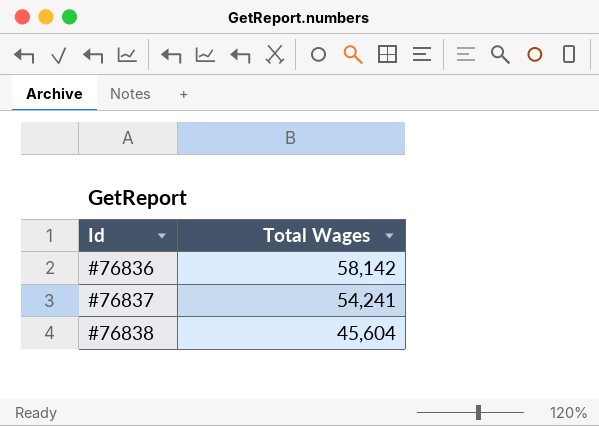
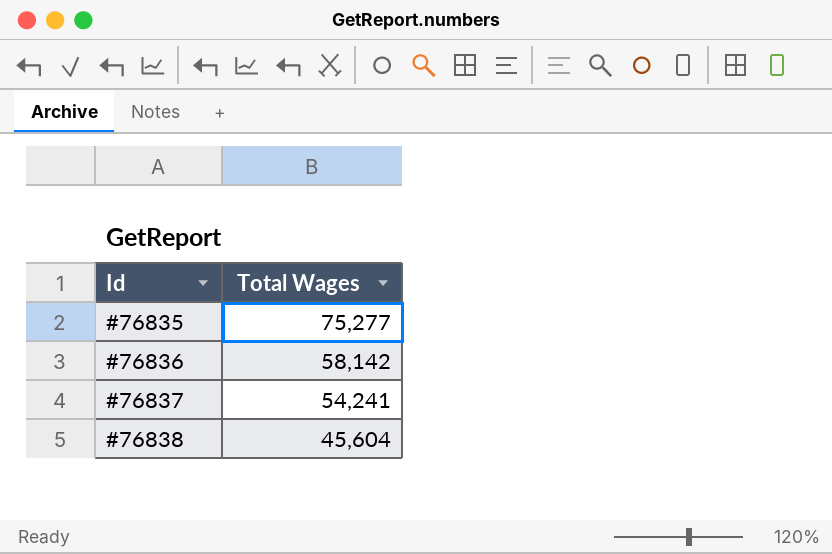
row #76835: none -> 75,277

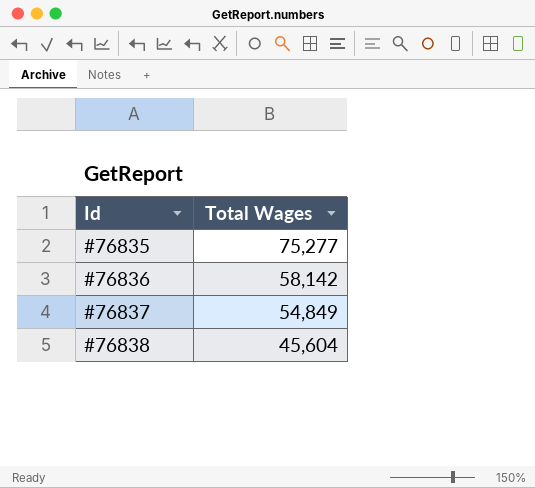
#76837 | Total Wages: 54,241 -> 54,849

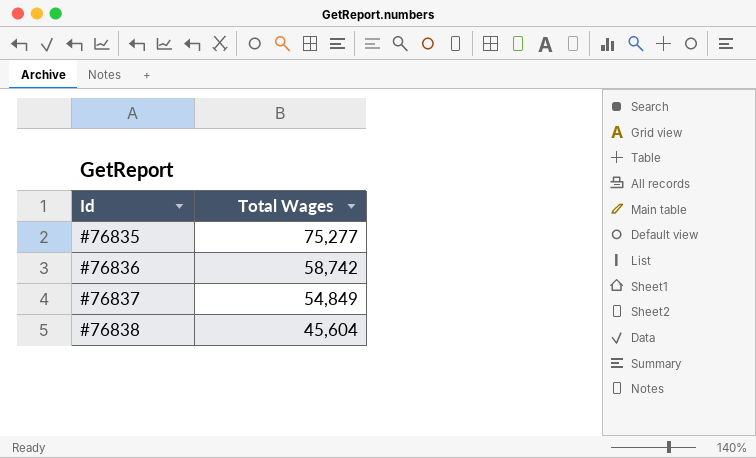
#76836 | Total Wages: 58,142 -> 58,742

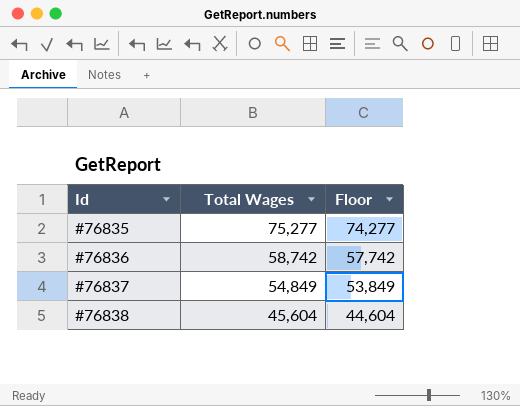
column Floor | formula: none -> [Total Wages] - 1000

